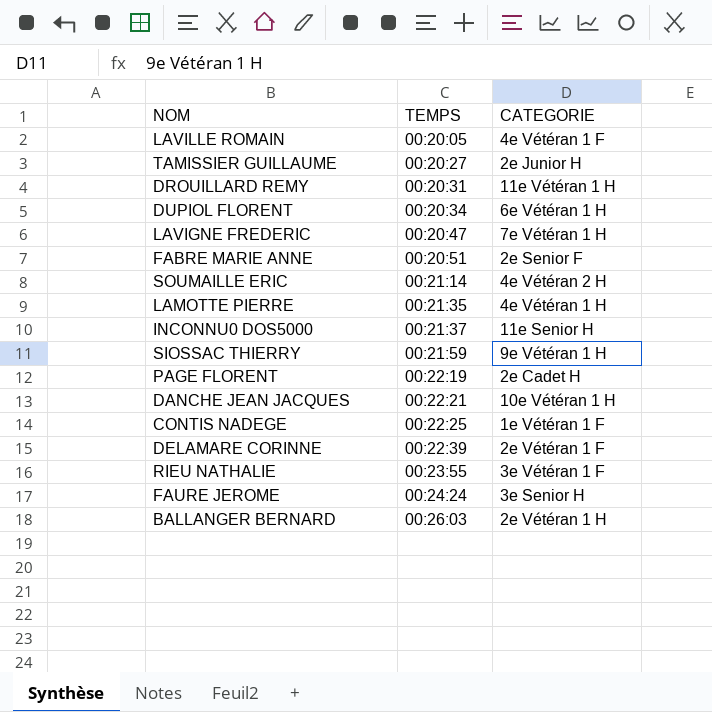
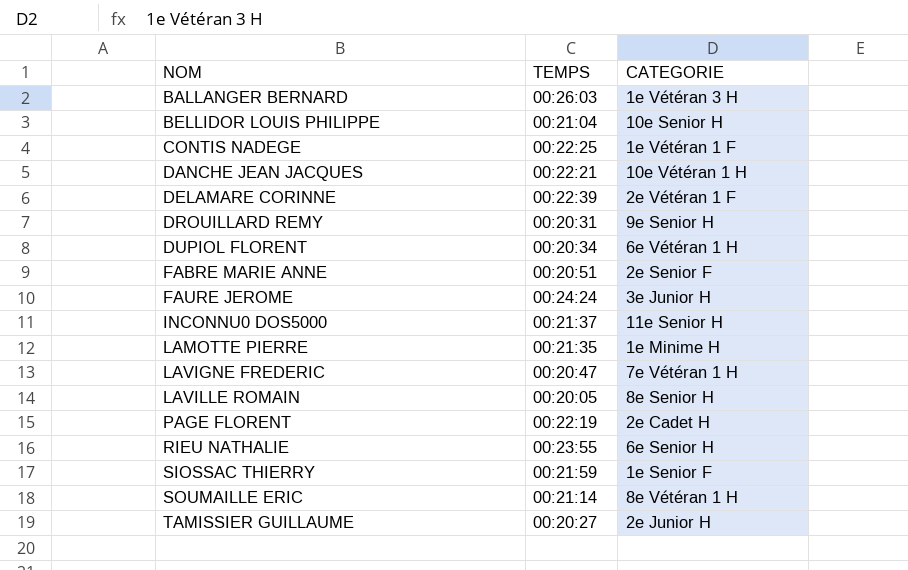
row order: TEMPS ascending -> NOM ascending
BALLANGER BERNARD | CATEGORIE: 2e Vétéran 1 H -> 1e Vétéran 3 H
row BELLIDOR LOUIS PHILIPPE: none -> 00:21:04 | 10e Senior H
DROUILLARD REMY | CATEGORIE: 11e Vétéran 1 H -> 9e Senior H
FAURE JEROME | CATEGORIE: 3e Senior H -> 3e Junior H
LAMOTTE PIERRE | CATEGORIE: 4e Vétéran 1 H -> 1e Minime H
LAVILLE ROMAIN | CATEGORIE: 4e Vétéran 1 F -> 8e Senior H
RIEU NATHALIE | CATEGORIE: 3e Vétéran 1 F -> 6e Senior H
SIOSSAC THIERRY | CATEGORIE: 9e Vétéran 1 H -> 1e Senior F
SOUMAILLE ERIC | CATEGORIE: 4e Vétéran 2 H -> 8e Vétéran 1 H

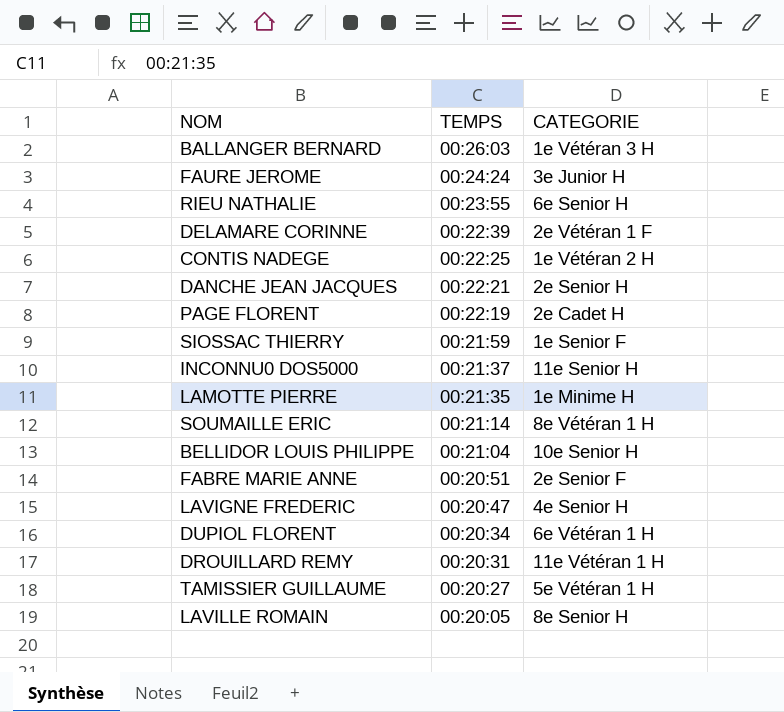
row order: NOM ascending -> TEMPS descending
CONTIS NADEGE | CATEGORIE: 1e Vétéran 1 F -> 1e Vétéran 2 H
DANCHE JEAN JACQUES | CATEGORIE: 10e Vétéran 1 H -> 2e Senior H
LAVIGNE FREDERIC | CATEGORIE: 7e Vétéran 1 H -> 4e Senior H
DROUILLARD REMY | CATEGORIE: 9e Senior H -> 11e Vétéran 1 H
TAMISSIER GUILLAUME | CATEGORIE: 2e Junior H -> 5e Vétéran 1 H

